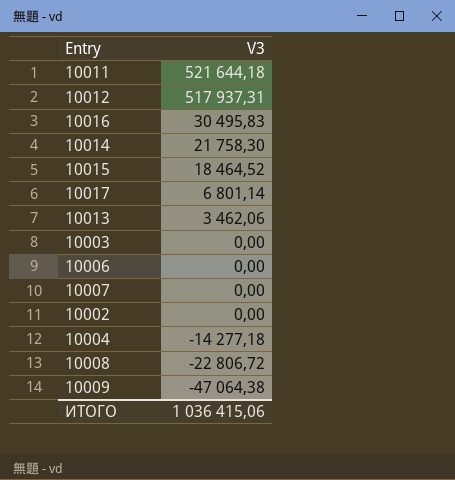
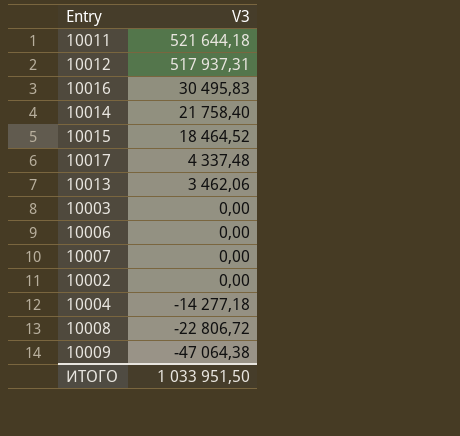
10014 | V3: 21 758,30 -> 21 758,40
10017 | V3: 6 801,14 -> 4 337,48
ИТОГО | V3: 1 036 415,06 -> 1 033 951,50

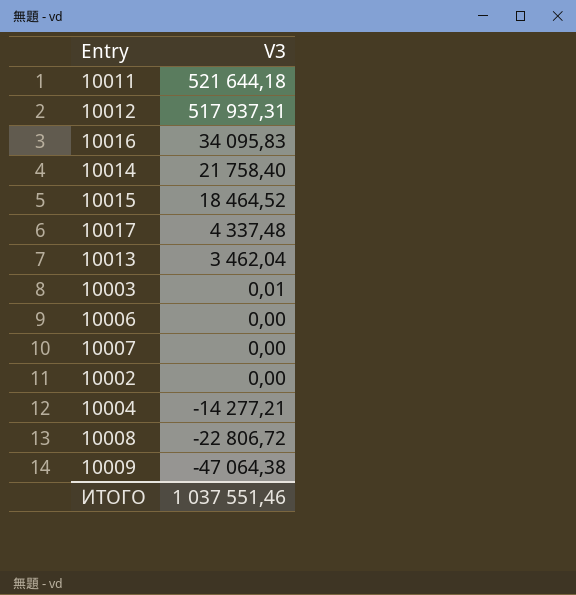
10016 | V3: 30 495,83 -> 34 095,83
10013 | V3: 3 462,06 -> 3 462,04
10003 | V3: 0,00 -> 0,01
10004 | V3: -14 277,18 -> -14 277,21
ИТОГО | V3: 1 033 951,50 -> 1 037 551,46

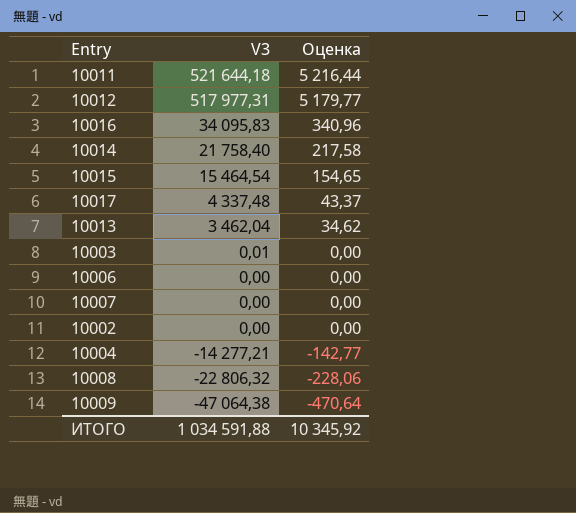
column Оценка | formula: none -> [V3] * 0,01
10012 | V3: 517 937,31 -> 517 977,31
10015 | V3: 18 464,52 -> 15 464,54
10008 | V3: -22 806,72 -> -22 806,32
ИТОГО | V3: 1 037 551,46 -> 1 034 591,88

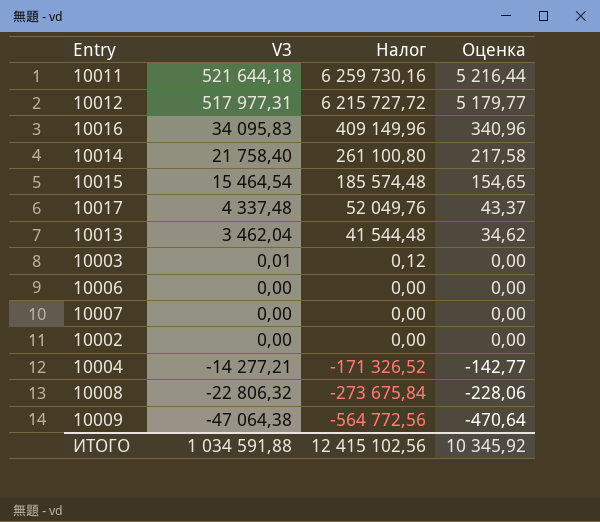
column Налог | formula: none -> [V3] * 12

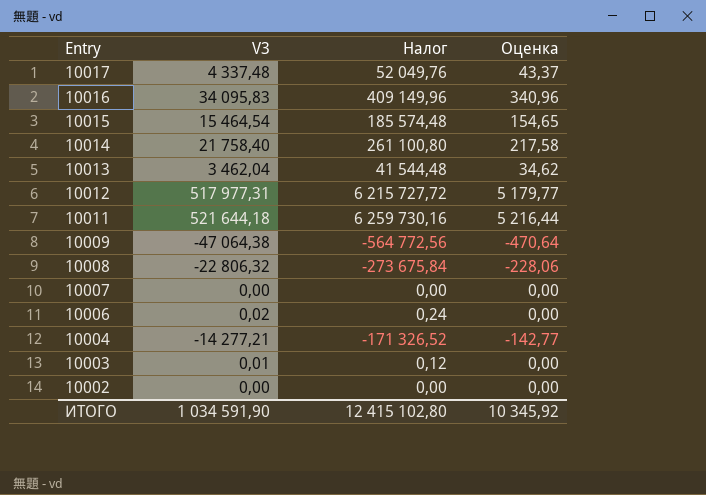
row order: V3 descending -> Entry descending
10006 | V3: 0,00 -> 0,02
10006 | Налог: 0,00 -> 0,24
ИТОГО | V3: 1 034 591,88 -> 1 034 591,90
ИТОГО | Налог: 12 415 102,56 -> 12 415 102,80

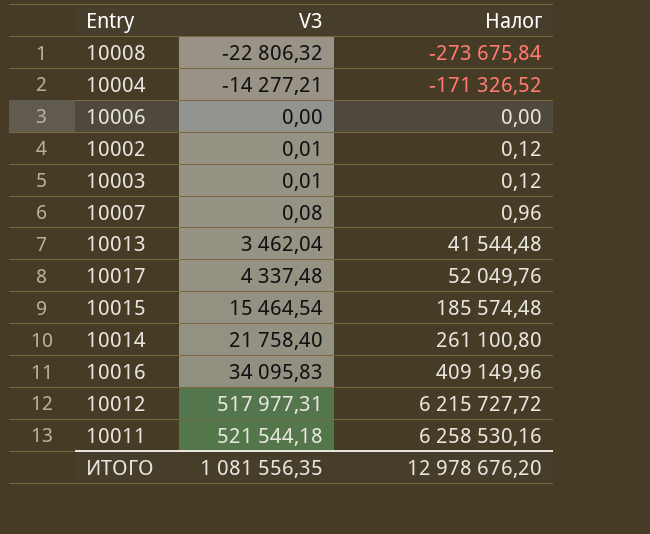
row order: Entry descending -> V3 ascending
column Оценка | formula: [V3] * 0,01 -> none
row 10009: -47 064,38 | -564 772,56 | -470,64 -> none
10006 | V3: 0,02 -> 0,00
10006 | Налог: 0,24 -> 0,00
10002 | V3: 0,00 -> 0,01
10002 | Налог: 0,00 -> 0,12
10007 | V3: 0,00 -> 0,08
10007 | Налог: 0,00 -> 0,96
10011 | V3: 521 644,18 -> 521 544,18
10011 | Налог: 6 259 730,16 -> 6 258 530,16
ИТОГО | V3: 1 034 591,90 -> 1 081 556,35
ИТОГО | Налог: 12 415 102,80 -> 12 978 676,20

